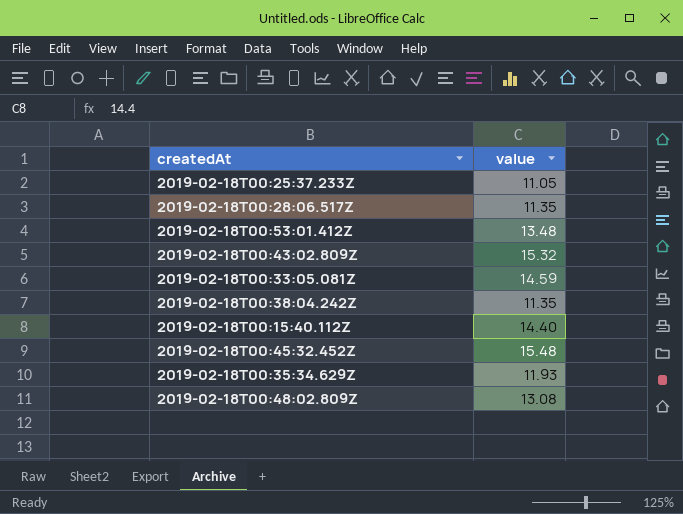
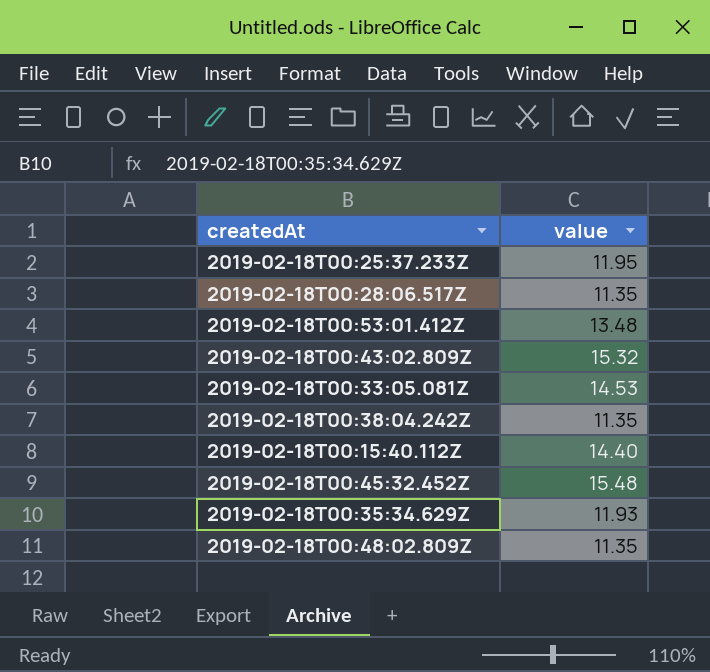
2019-02-18T00:25:37.233Z | value: 11.05 -> 11.95
2019-02-18T00:33:05.081Z | value: 14.59 -> 14.53
2019-02-18T00:48:02.809Z | value: 13.08 -> 11.35

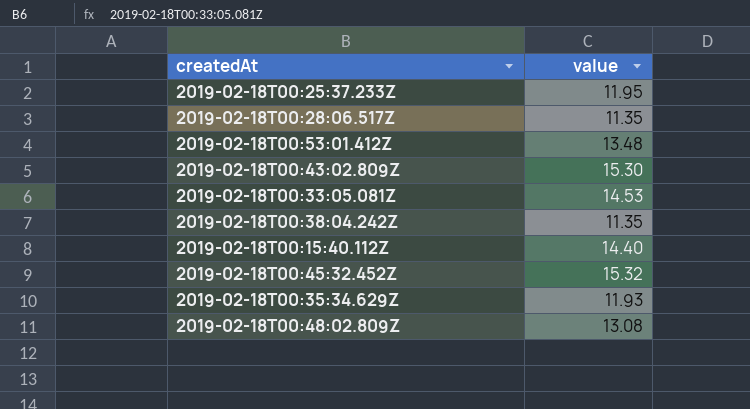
2019-02-18T00:43:02.809Z | value: 15.32 -> 15.30
2019-02-18T00:45:32.452Z | value: 15.48 -> 15.32
2019-02-18T00:48:02.809Z | value: 11.35 -> 13.08

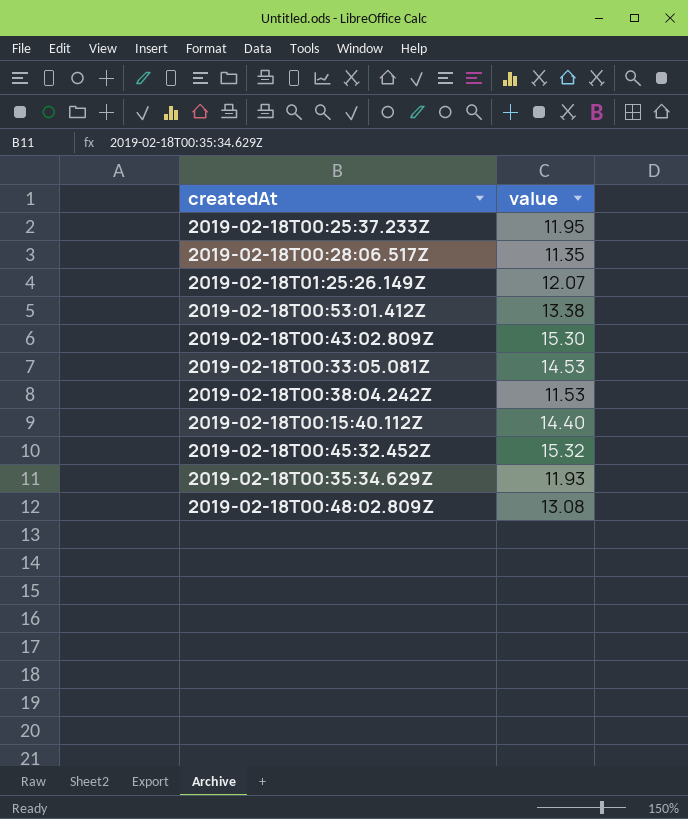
row 2019-02-18T01:25:26.149Z: none -> 12.07
2019-02-18T00:53:01.412Z | value: 13.48 -> 13.38
2019-02-18T00:38:04.242Z | value: 11.35 -> 11.53

